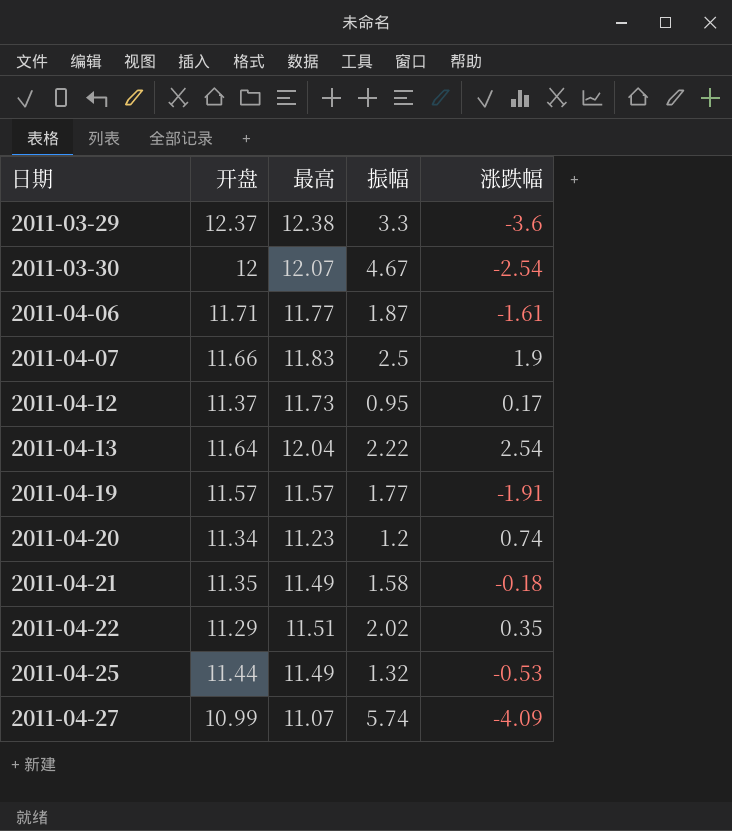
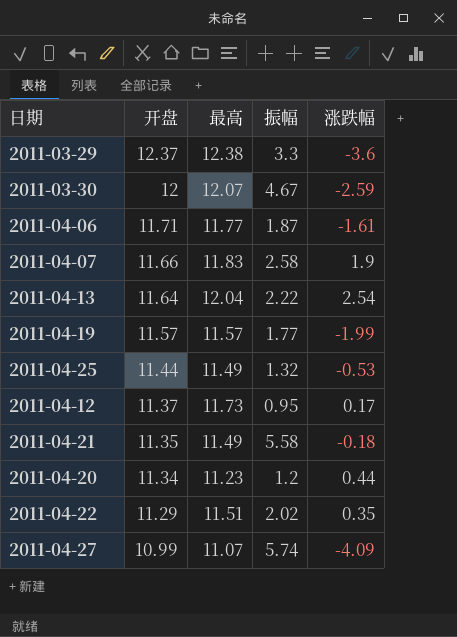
row order: 日期 ascending -> 开盘 descending
2011-03-30 | 涨跌幅: -2.54 -> -2.59
2011-04-07 | 振幅: 2.5 -> 2.58
2011-04-19 | 涨跌幅: -1.91 -> -1.99
2011-04-21 | 振幅: 1.58 -> 5.58
2011-04-20 | 涨跌幅: 0.74 -> 0.44

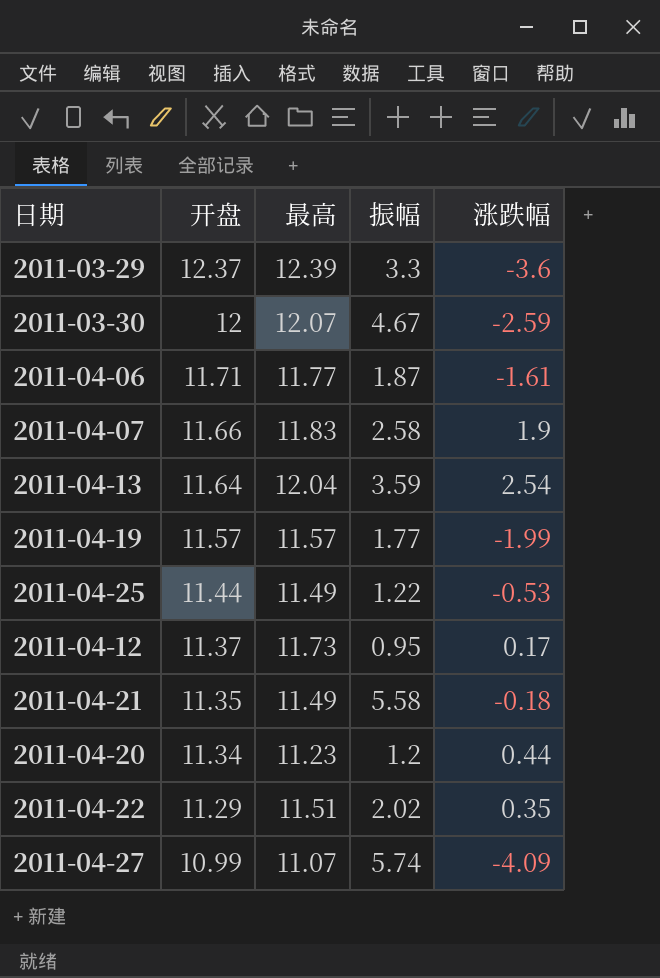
2011-03-29 | 最高: 12.38 -> 12.39
2011-04-13 | 振幅: 2.22 -> 3.59
2011-04-25 | 振幅: 1.32 -> 1.22

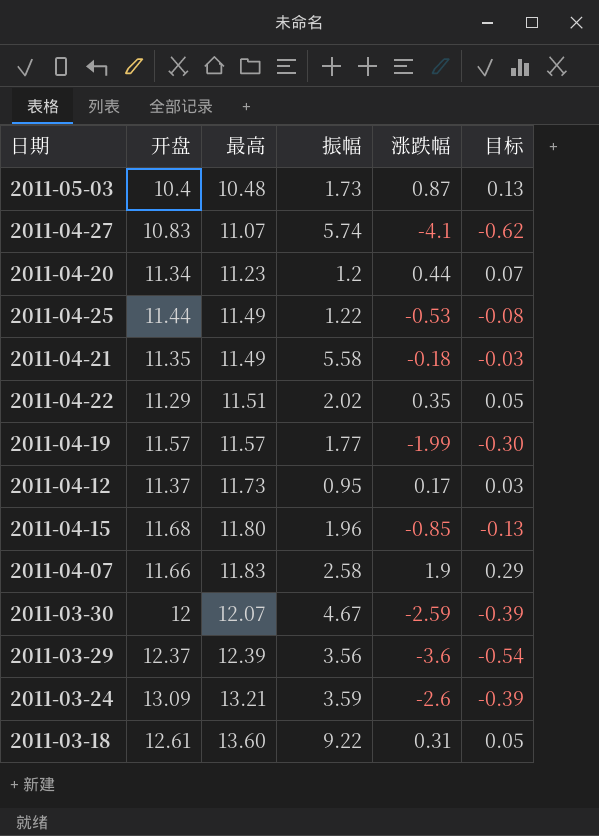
row order: 开盘 descending -> 最高 ascending
column 目标 | formula: none -> [涨跌幅] * 0.15
row 2011-04-06: 11.71 | 11.77 | 1.87 | -1.61 -> none
row 2011-04-13: 11.64 | 12.04 | 3.59 | 2.54 -> none
row 2011-05-03: none -> 10.4 | 10.48 | 1.73 | 0.87 | 0.13
2011-04-27 | 开盘: 10.99 -> 10.83
2011-04-27 | 涨跌幅: -4.09 -> -4.1
row 2011-04-15: none -> 11.68 | 11.80 | 1.96 | -0.85 | -0.13
2011-03-29 | 振幅: 3.3 -> 3.56
row 2011-03-24: none -> 13.09 | 13.21 | 3.59 | -2.6 | -0.39
row 2011-03-18: none -> 12.61 | 13.60 | 9.22 | 0.31 | 0.05

